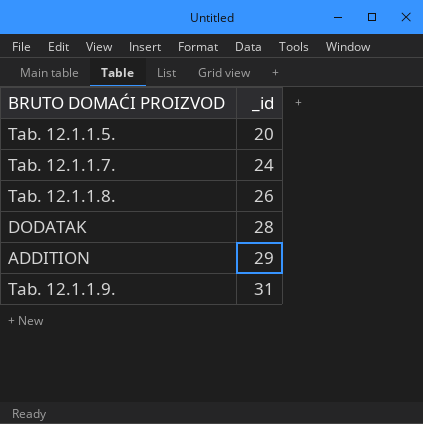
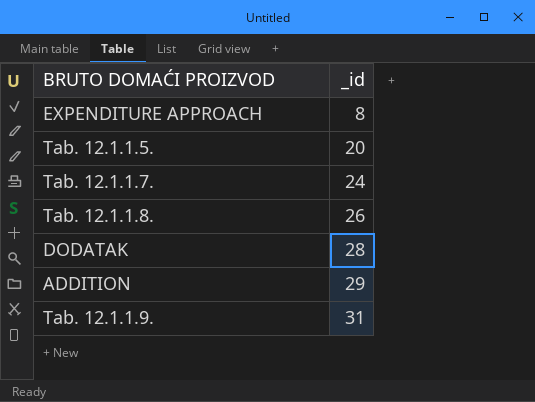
row EXPENDITURE APPROACH: none -> 8

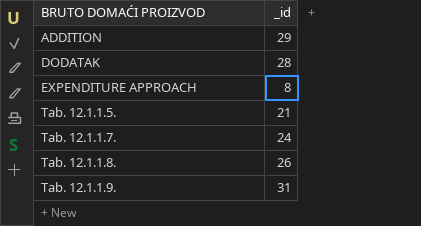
row order: _id ascending -> BRUTO DOMAĆI PROIZVOD ascending
Tab. 12.1.1.5. | _id: 20 -> 21

